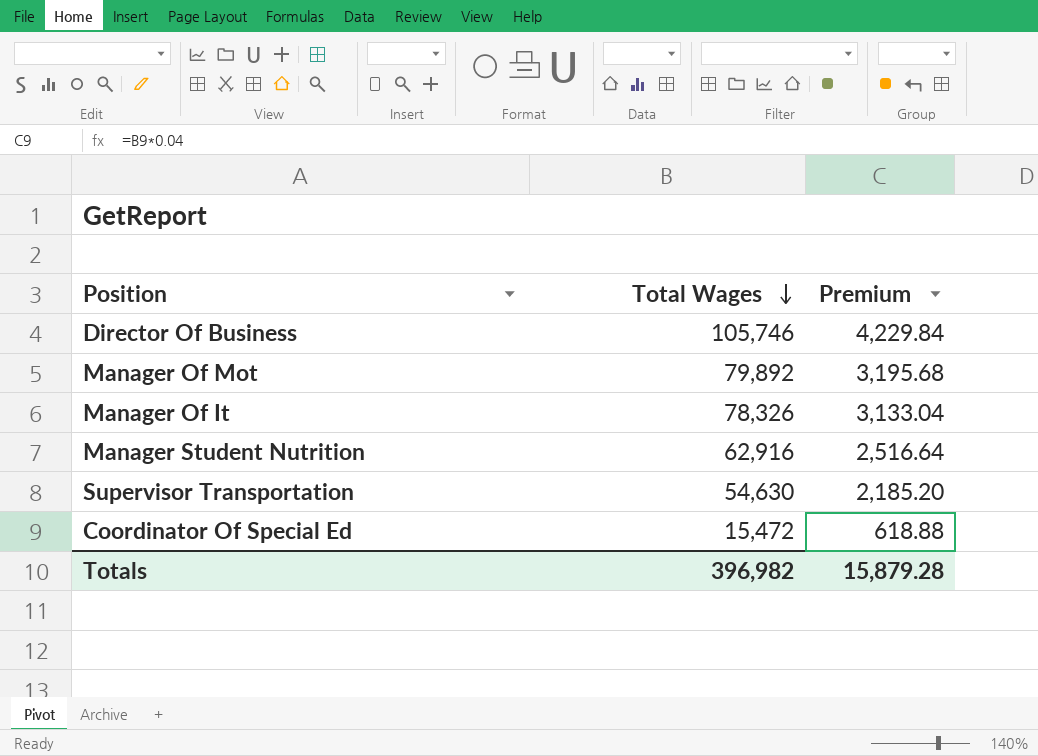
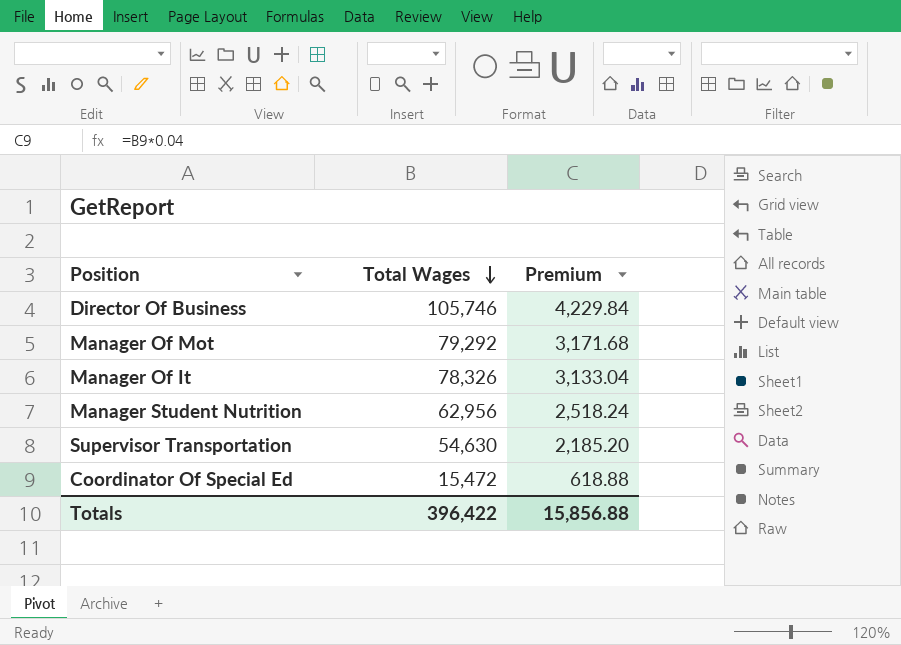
Manager Of Mot | Total Wages: 79,892 -> 79,292
Manager Of Mot | Premium: 3,195.68 -> 3,171.68
Manager Student Nutrition | Total Wages: 62,916 -> 62,956
Manager Student Nutrition | Premium: 2,516.64 -> 2,518.24
Totals | Total Wages: 396,982 -> 396,422
Totals | Premium: 15,879.28 -> 15,856.88

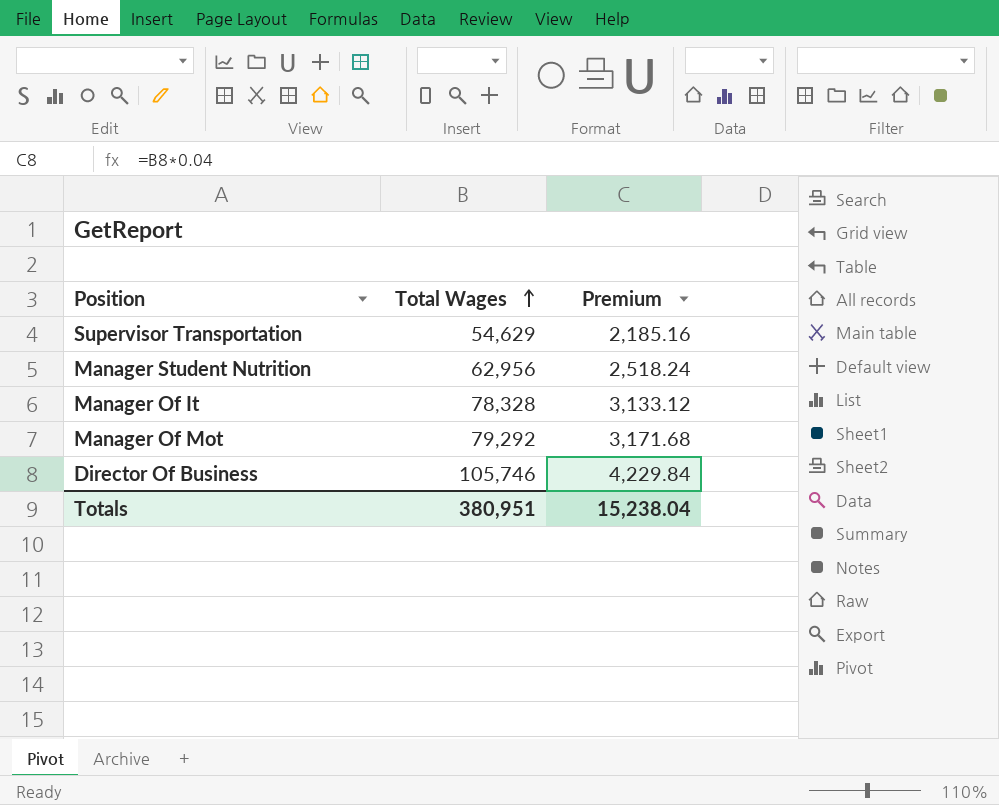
row order: Total Wages descending -> Total Wages ascending
row Coordinator Of Special Ed: 15,472 | 618.88 -> none
Supervisor Transportation | Total Wages: 54,630 -> 54,629
Supervisor Transportation | Premium: 2,185.20 -> 2,185.16
Manager Of It | Total Wages: 78,326 -> 78,328
Manager Of It | Premium: 3,133.04 -> 3,133.12
Totals | Total Wages: 396,422 -> 380,951
Totals | Premium: 15,856.88 -> 15,238.04

